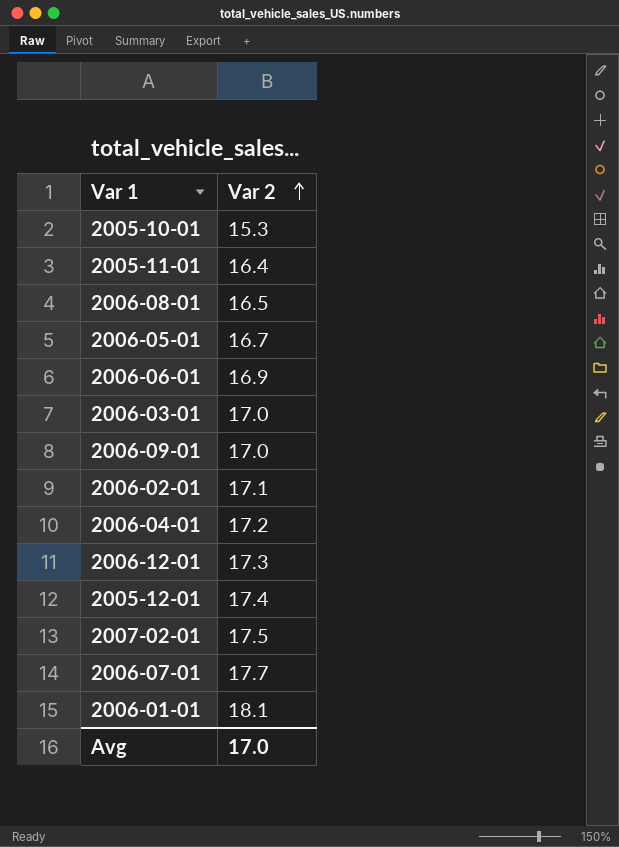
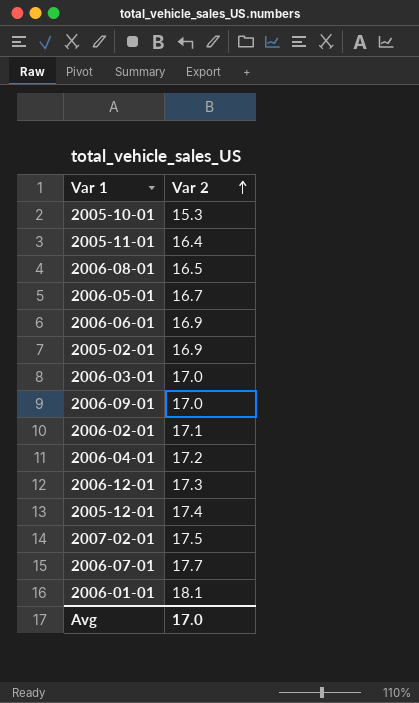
row 2005-02-01: none -> 16.9

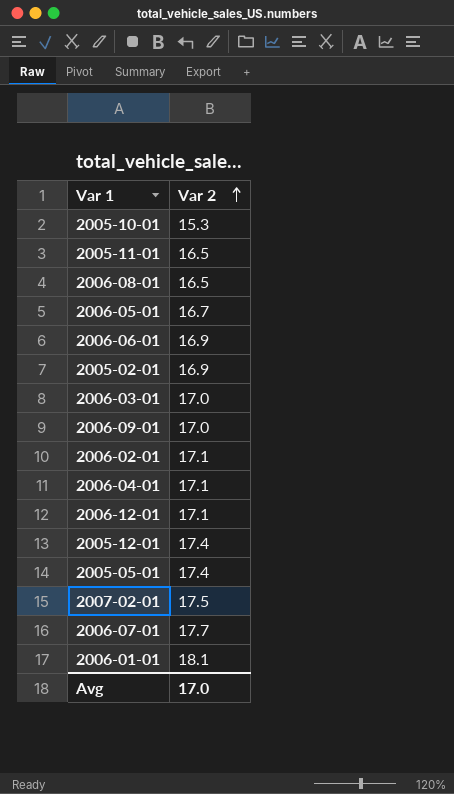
2005-11-01 | Var 2: 16.4 -> 16.5
2006-04-01 | Var 2: 17.2 -> 17.1
2006-12-01 | Var 2: 17.3 -> 17.1
row 2005-05-01: none -> 17.4

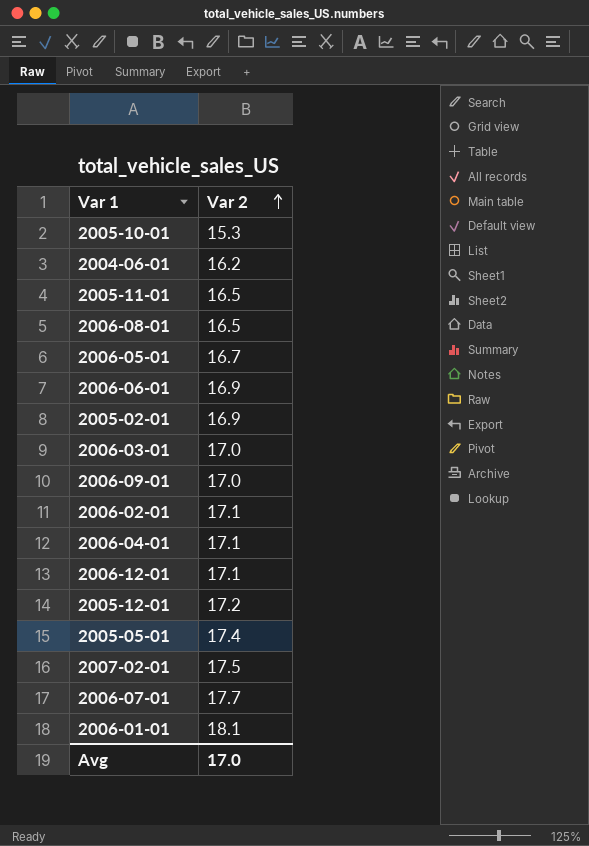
row 2004-06-01: none -> 16.2
2005-12-01 | Var 2: 17.4 -> 17.2

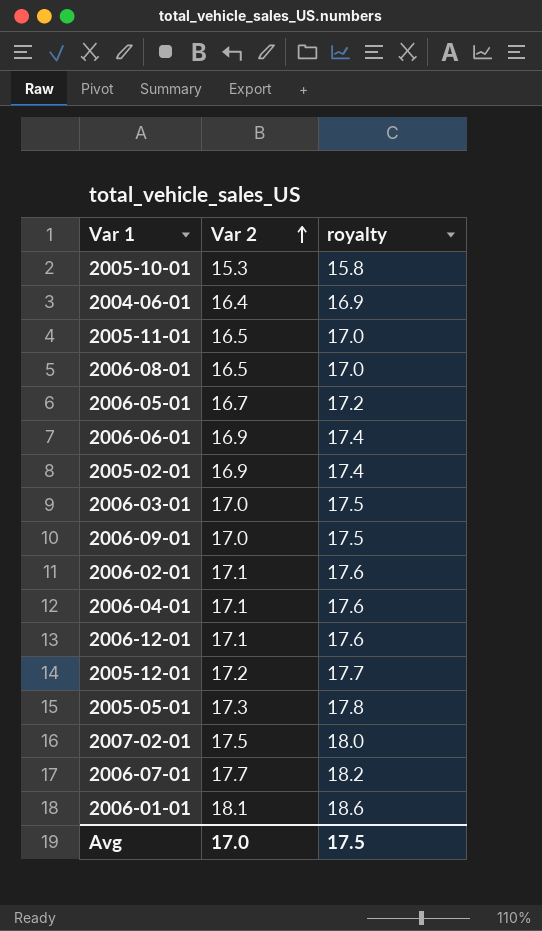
column royalty | formula: none -> [Var 2] * 1.03
2004-06-01 | Var 2: 16.2 -> 16.4
2005-05-01 | Var 2: 17.4 -> 17.3

